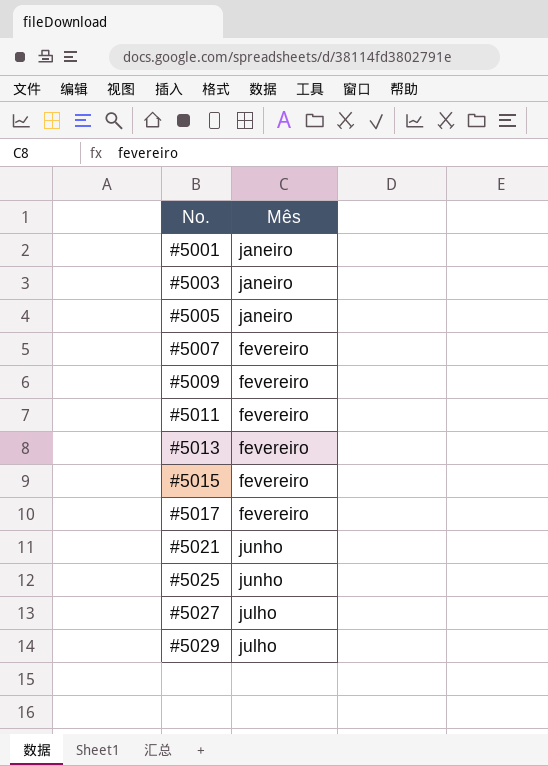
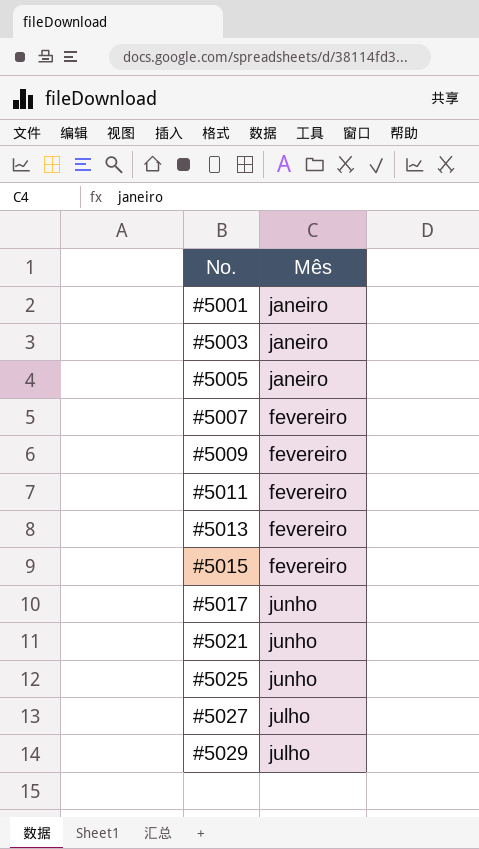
#5017 | Mês: fevereiro -> junho

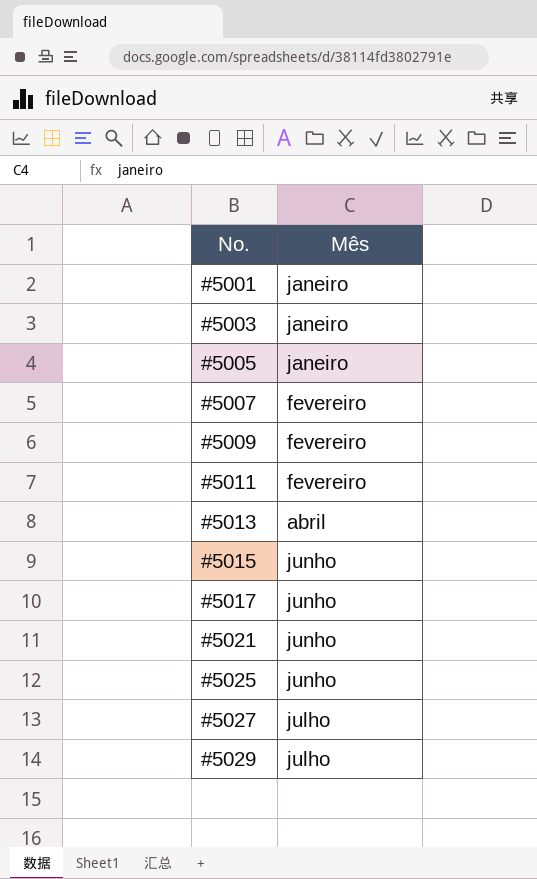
#5013 | Mês: fevereiro -> abril
#5015 | Mês: fevereiro -> junho

